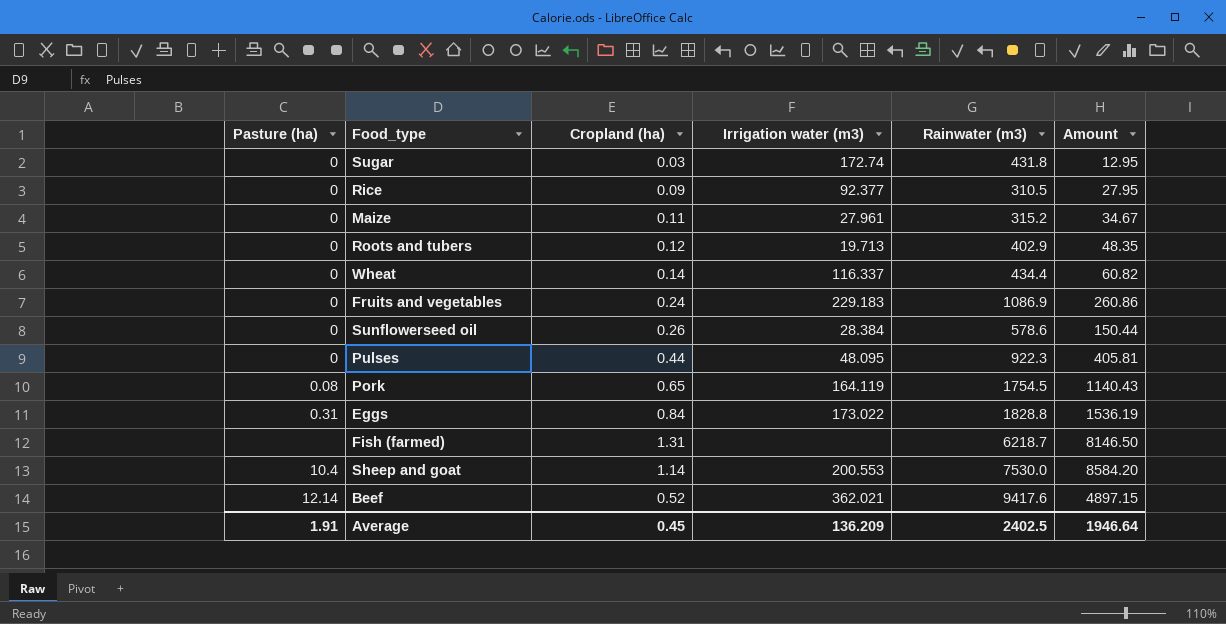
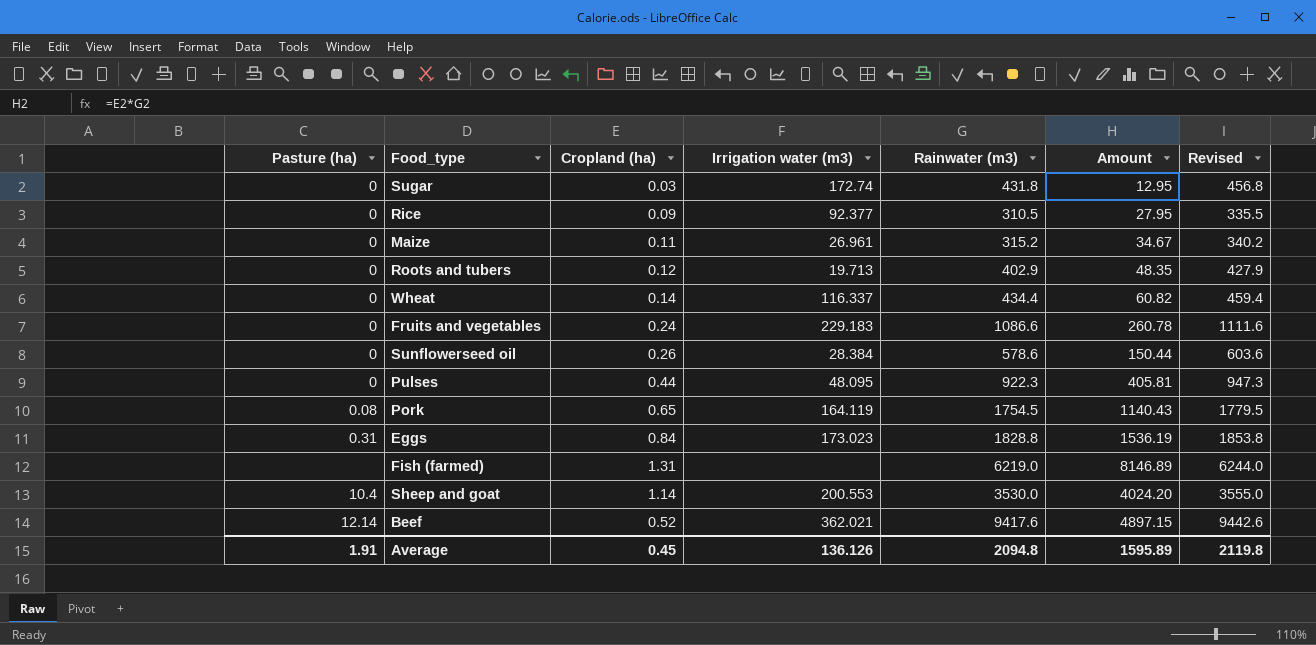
column Revised | formula: none -> [Rainwater (m3)] + 25
Maize | Irrigation water (m3): 27.961 -> 26.961
Fruits and vegetables | Rainwater (m3): 1086.9 -> 1086.6
Fruits and vegetables | Amount: 260.86 -> 260.78
Eggs | Irrigation water (m3): 173.022 -> 173.023
Fish (farmed) | Rainwater (m3): 6218.7 -> 6219.0
Fish (farmed) | Amount: 8146.50 -> 8146.89
Sheep and goat | Rainwater (m3): 7530.0 -> 3530.0
Sheep and goat | Amount: 8584.20 -> 4024.20
Average | Irrigation water (m3): 136.209 -> 136.126
Average | Rainwater (m3): 2402.5 -> 2094.8
Average | Amount: 1946.64 -> 1595.89

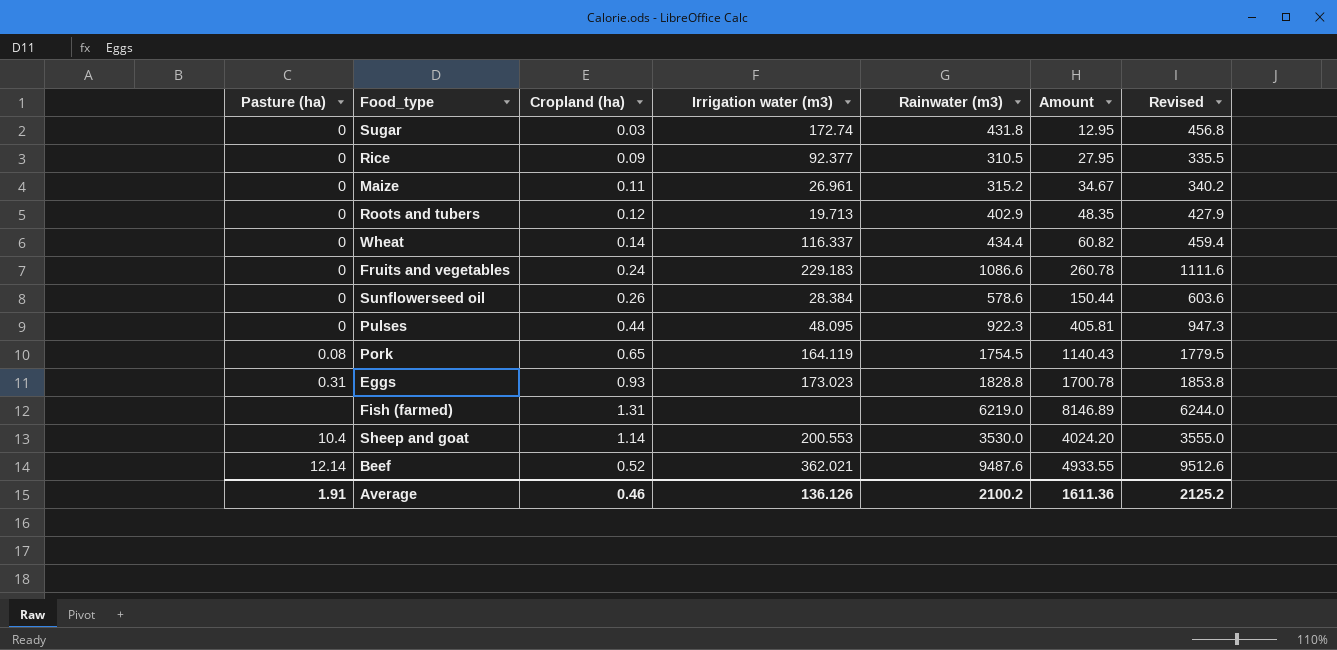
Eggs | Cropland (ha): 0.84 -> 0.93
Eggs | Amount: 1536.19 -> 1700.78
Beef | Rainwater (m3): 9417.6 -> 9487.6
Beef | Amount: 4897.15 -> 4933.55
Beef | Revised: 9442.6 -> 9512.6
Average | Cropland (ha): 0.45 -> 0.46
Average | Rainwater (m3): 2094.8 -> 2100.2
Average | Amount: 1595.89 -> 1611.36
Average | Revised: 2119.8 -> 2125.2

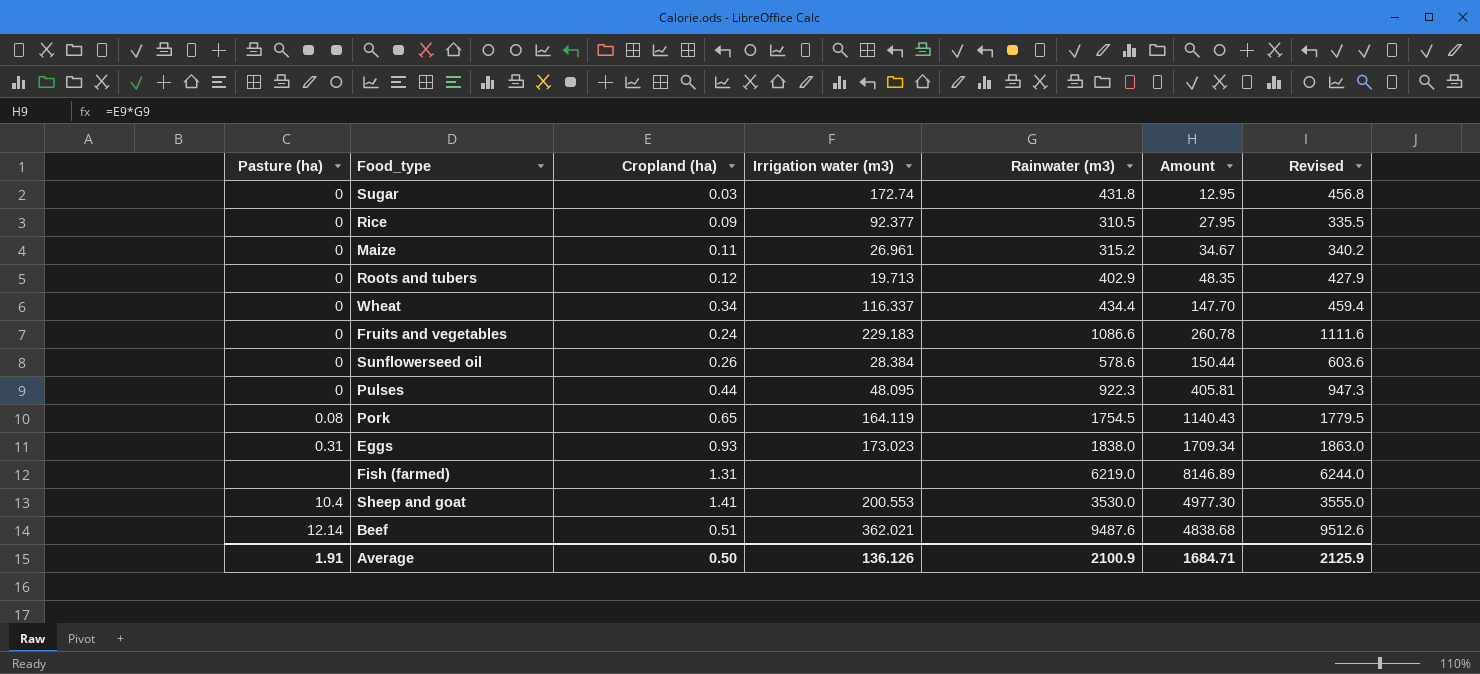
Wheat | Cropland (ha): 0.14 -> 0.34
Wheat | Amount: 60.82 -> 147.70
Eggs | Rainwater (m3): 1828.8 -> 1838.0
Eggs | Amount: 1700.78 -> 1709.34
Eggs | Revised: 1853.8 -> 1863.0
Sheep and goat | Cropland (ha): 1.14 -> 1.41
Sheep and goat | Amount: 4024.20 -> 4977.30
Beef | Cropland (ha): 0.52 -> 0.51
Beef | Amount: 4933.55 -> 4838.68
Average | Cropland (ha): 0.46 -> 0.50
Average | Rainwater (m3): 2100.2 -> 2100.9
Average | Amount: 1611.36 -> 1684.71
Average | Revised: 2125.2 -> 2125.9

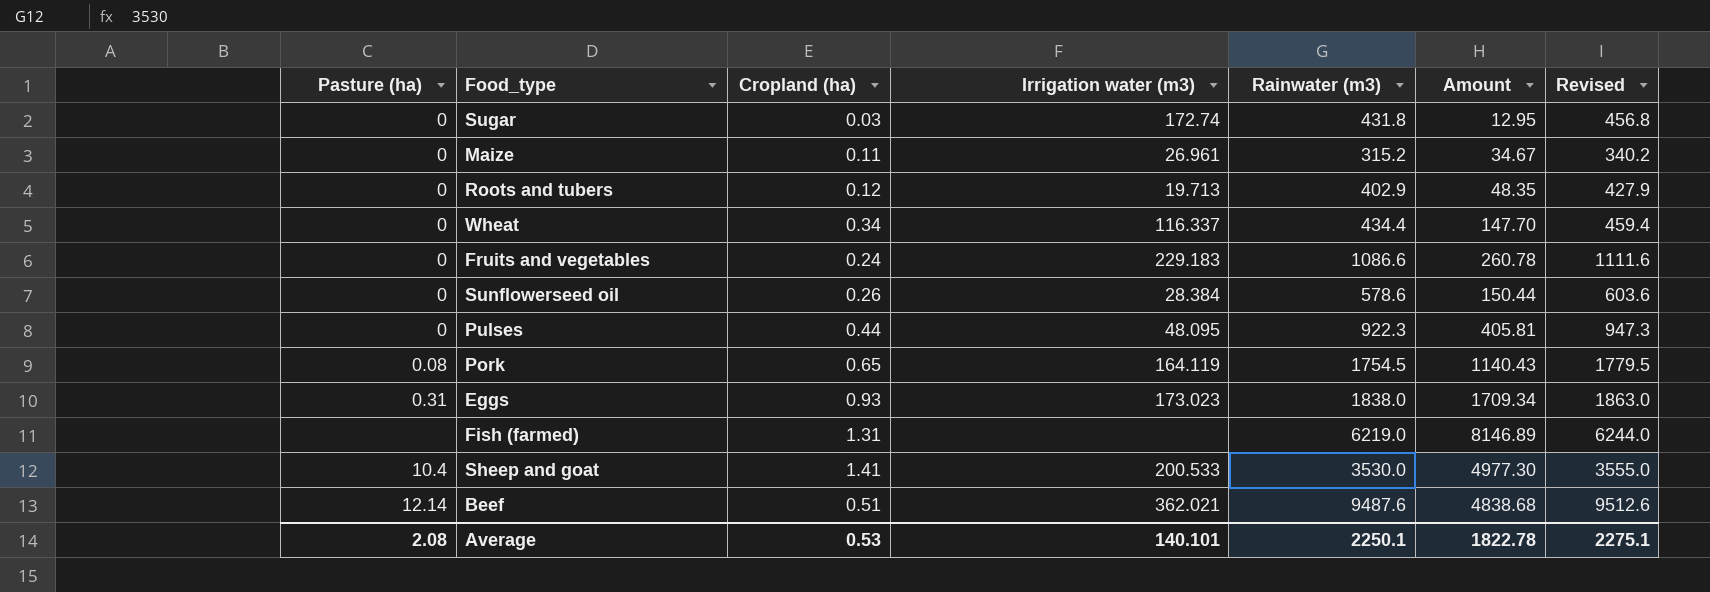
row Rice: 0 | 0.09 | 92.377 | 310.5 | 27.95 | 335.5 -> none
Sheep and goat | Irrigation water (m3): 200.553 -> 200.533
Average | Pasture (ha): 1.91 -> 2.08
Average | Cropland (ha): 0.50 -> 0.53
Average | Irrigation water (m3): 136.126 -> 140.101
Average | Rainwater (m3): 2100.9 -> 2250.1
Average | Amount: 1684.71 -> 1822.78
Average | Revised: 2125.9 -> 2275.1

